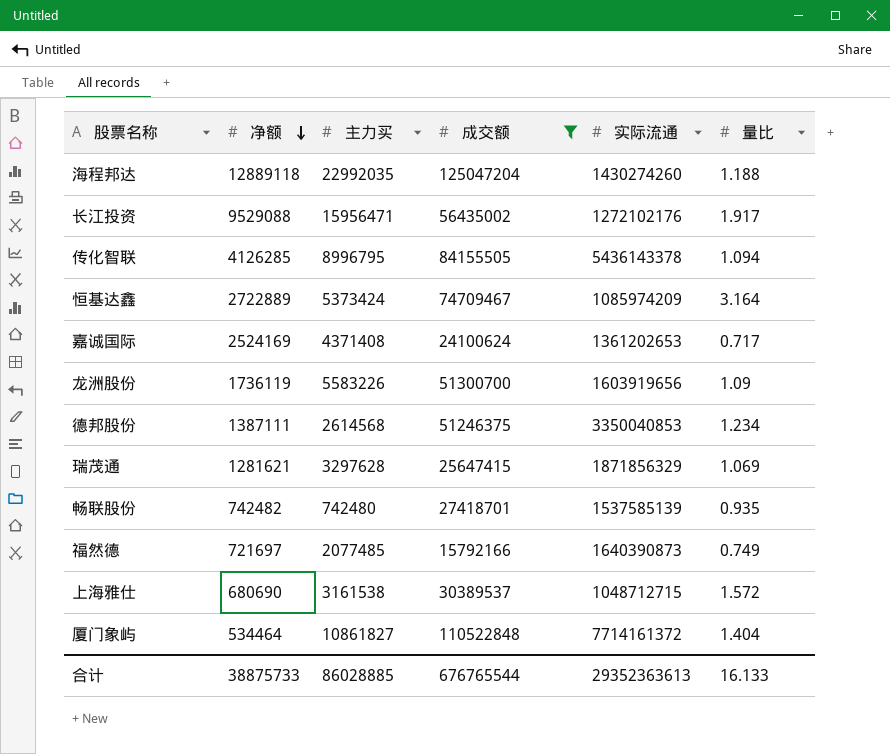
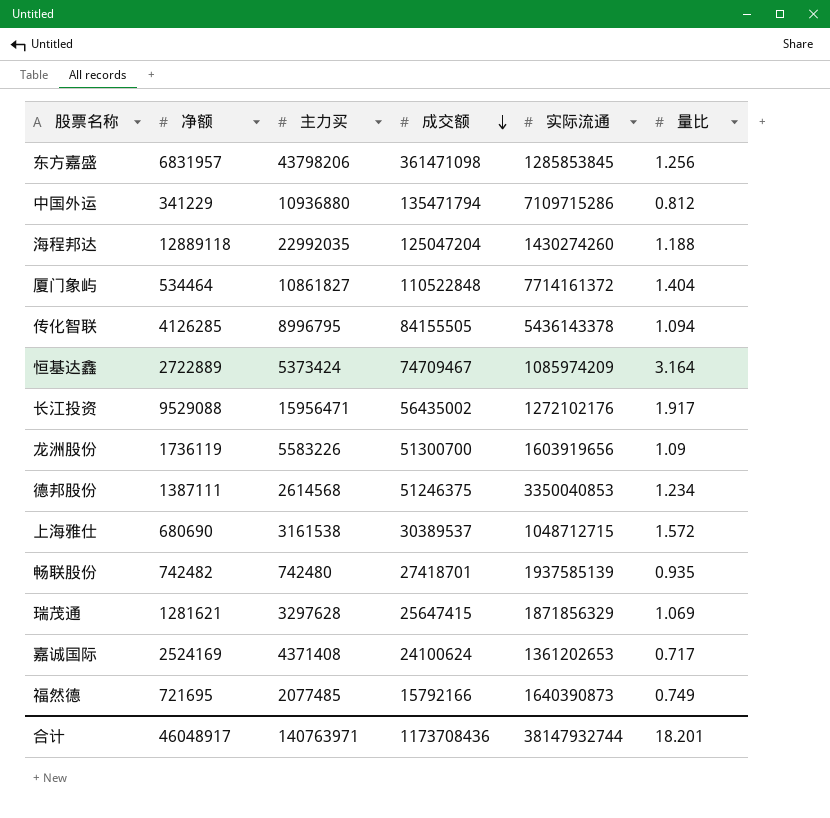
filter: 成交额 <= 125047204 -> none
row order: 净额 descending -> 成交额 descending
畅联股份 | 实际流通: 1537585139 -> 1937585139
福然德 | 净额: 721697 -> 721695
合计 | 净额: 38875733 -> 46048917
合计 | 主力买: 86028885 -> 140763971
合计 | 成交额: 676765544 -> 1173708436
合计 | 实际流通: 29352363613 -> 38147932744
合计 | 量比: 16.133 -> 18.201

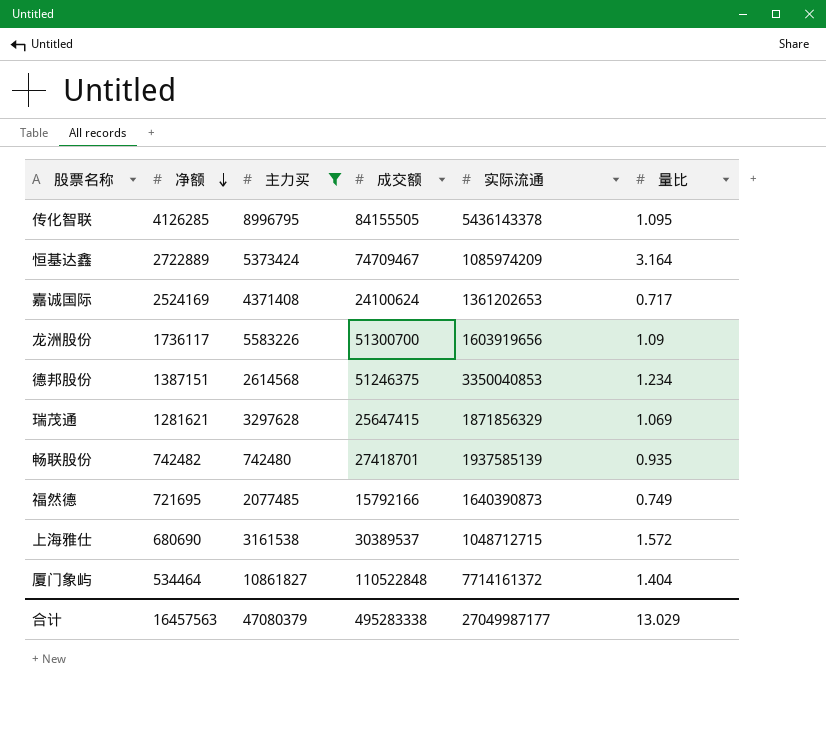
filter: none -> 主力买 <= 10861827
row order: 成交额 descending -> 净额 descending
传化智联 | 量比: 1.094 -> 1.095
龙洲股份 | 净额: 1736119 -> 1736117
德邦股份 | 净额: 1387111 -> 1387151
合计 | 净额: 46048917 -> 16457563
合计 | 主力买: 140763971 -> 47080379
合计 | 成交额: 1173708436 -> 495283338
合计 | 实际流通: 38147932744 -> 27049987177
合计 | 量比: 18.201 -> 13.029

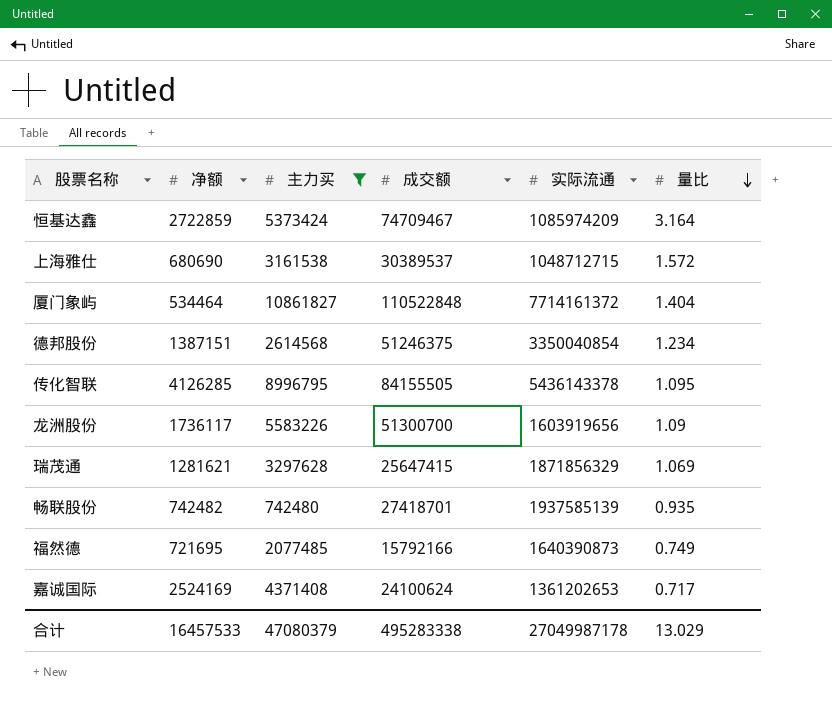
row order: 净额 descending -> 量比 descending
恒基达鑫 | 净额: 2722889 -> 2722859
德邦股份 | 实际流通: 3350040853 -> 3350040854
合计 | 净额: 16457563 -> 16457533
合计 | 实际流通: 27049987177 -> 27049987178

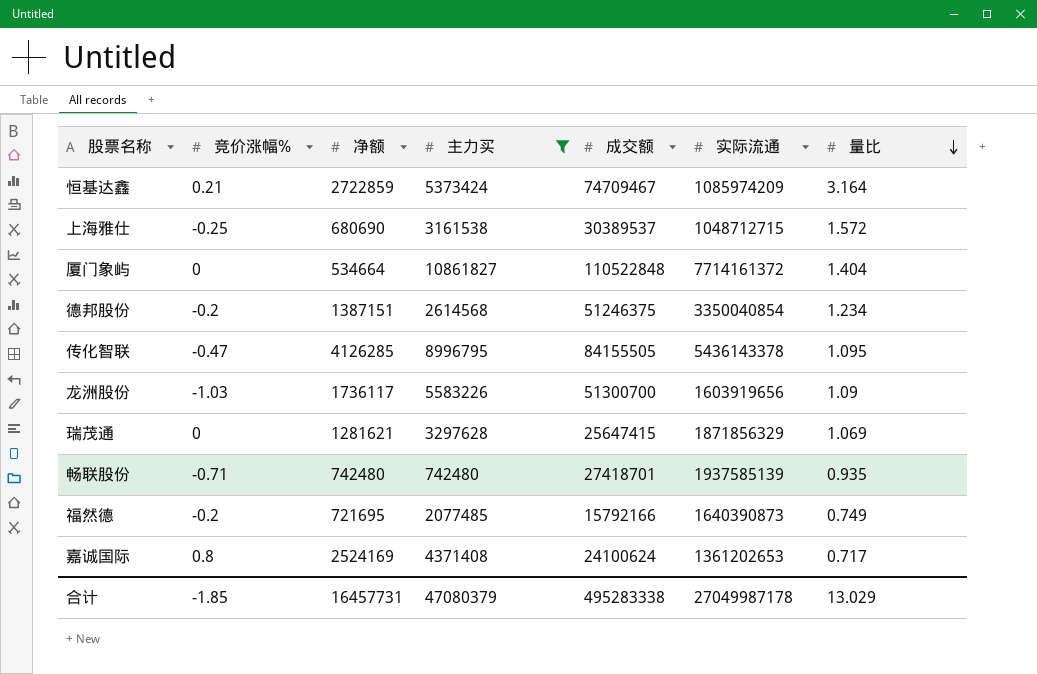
column 竞价涨幅% | position: none -> 2
厦门象屿 | 净额: 534464 -> 534664
畅联股份 | 净额: 742482 -> 742480
合计 | 净额: 16457533 -> 16457731

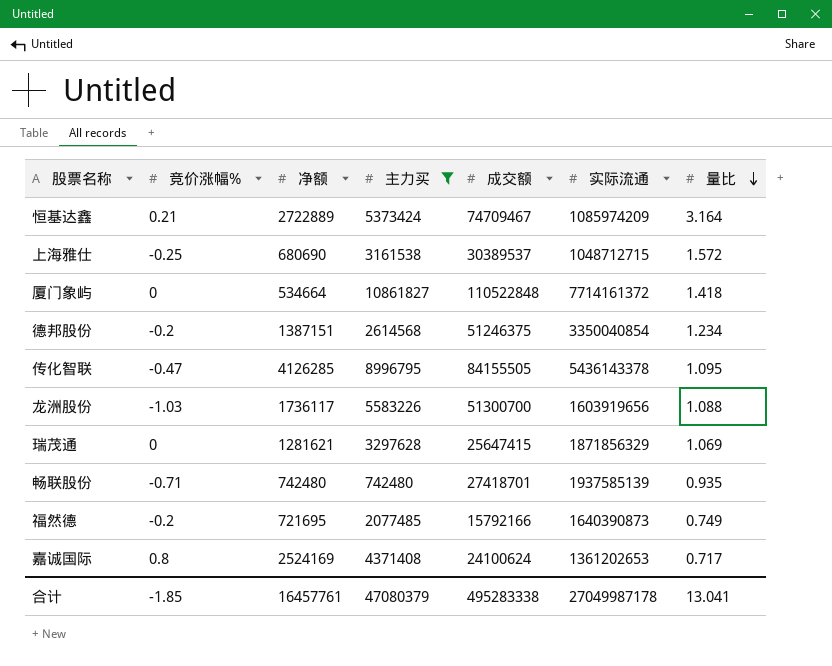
恒基达鑫 | 净额: 2722859 -> 2722889
厦门象屿 | 量比: 1.404 -> 1.418
龙洲股份 | 量比: 1.09 -> 1.088
合计 | 净额: 16457731 -> 16457761
合计 | 量比: 13.029 -> 13.041

